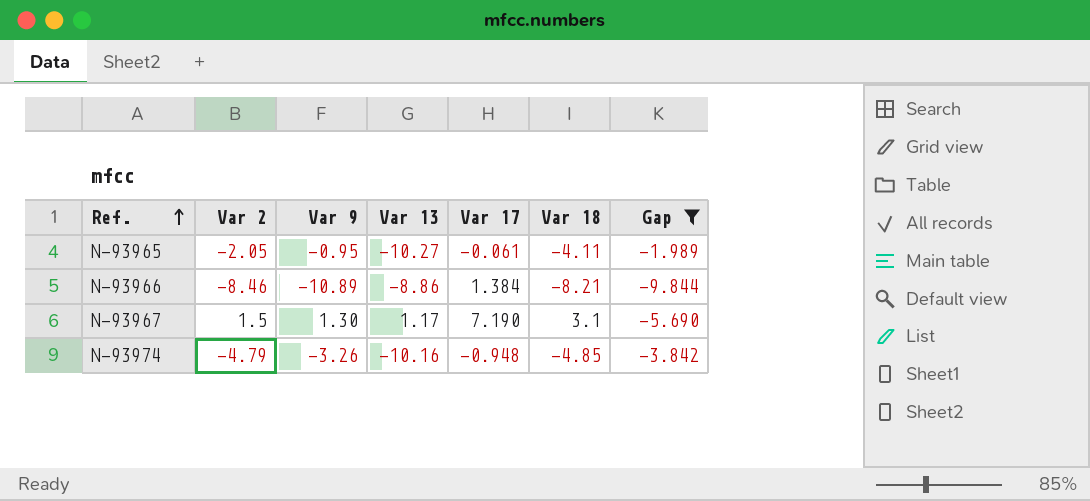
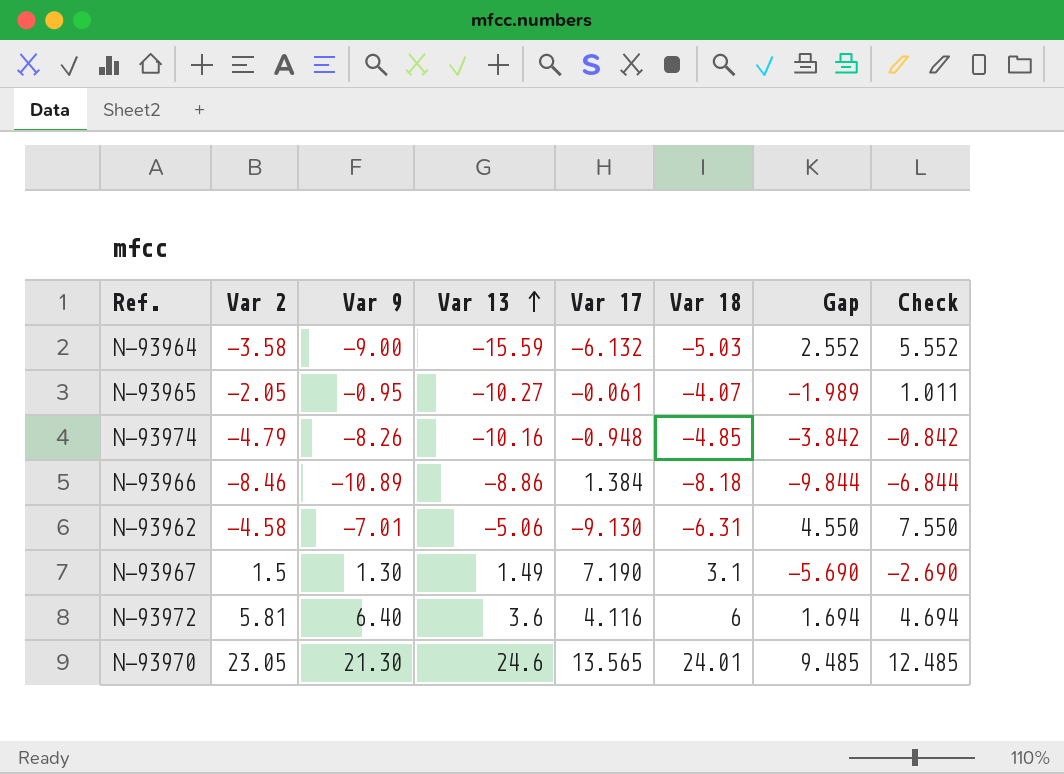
filter: Gap <= -1.989 -> none
row order: Ref. ascending -> Var 13 ascending
column Check | formula: none -> [Gap] + 3
N-93965 | Var 18: -4.11 -> -4.07
N-93974 | Var 9: -3.26 -> -8.26
N-93966 | Var 18: -8.21 -> -8.18
N-93967 | Var 13: 1.17 -> 1.49

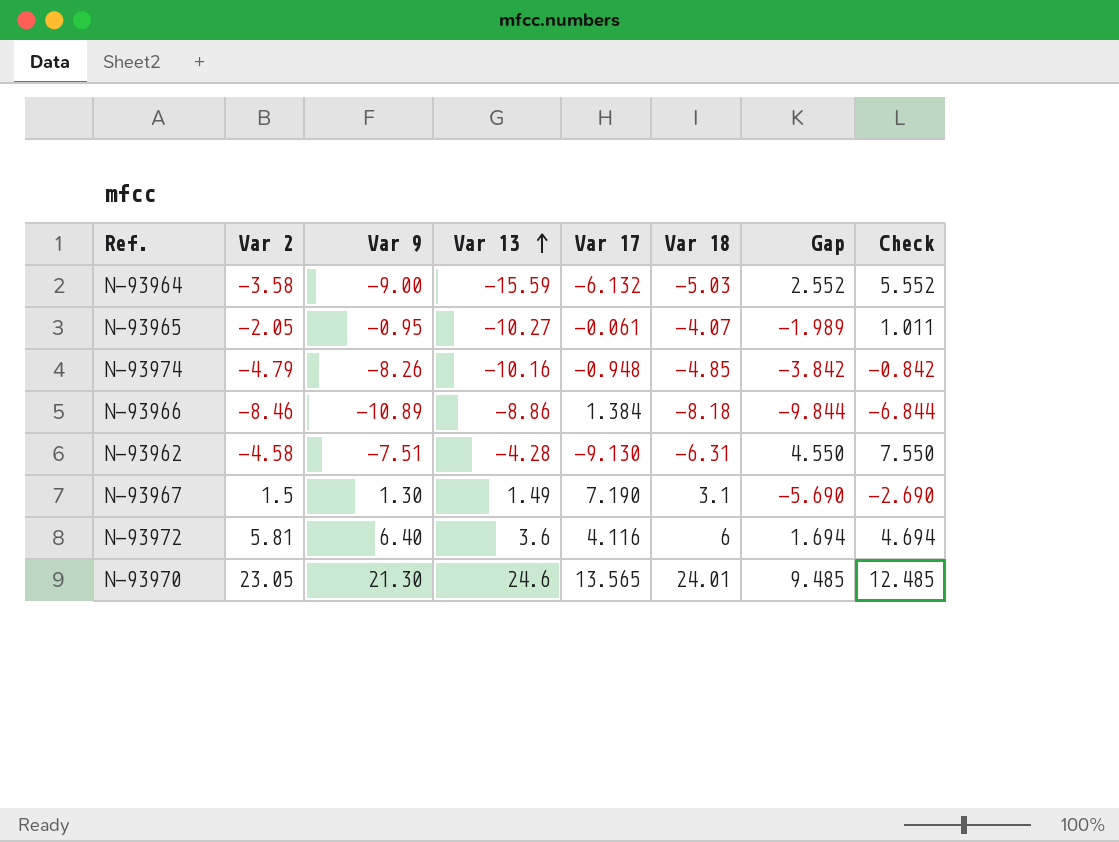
N-93962 | Var 9: -7.01 -> -7.51
N-93962 | Var 13: -5.06 -> -4.28

